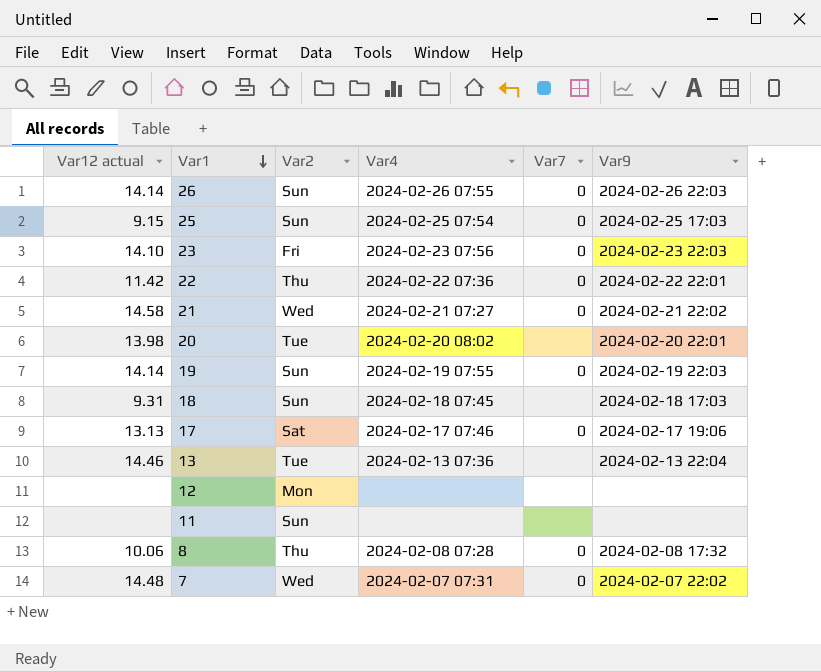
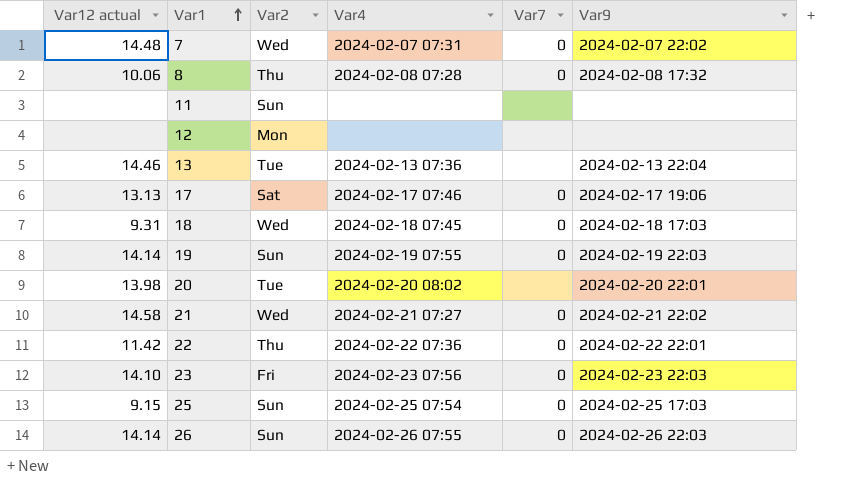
row order: Var1 descending -> Var1 ascending
18 | Var2: Sun -> Wed
18 | Var7: none -> 0

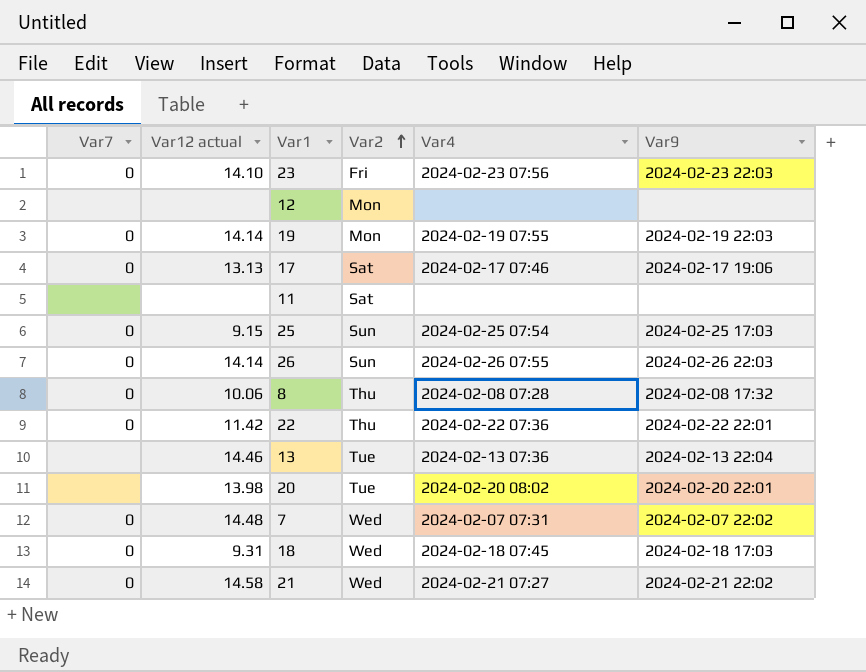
row order: Var1 ascending -> Var2 ascending
column Var7 | position: 5 -> 1
19 | Var2: Sun -> Mon
11 | Var2: Sun -> Sat

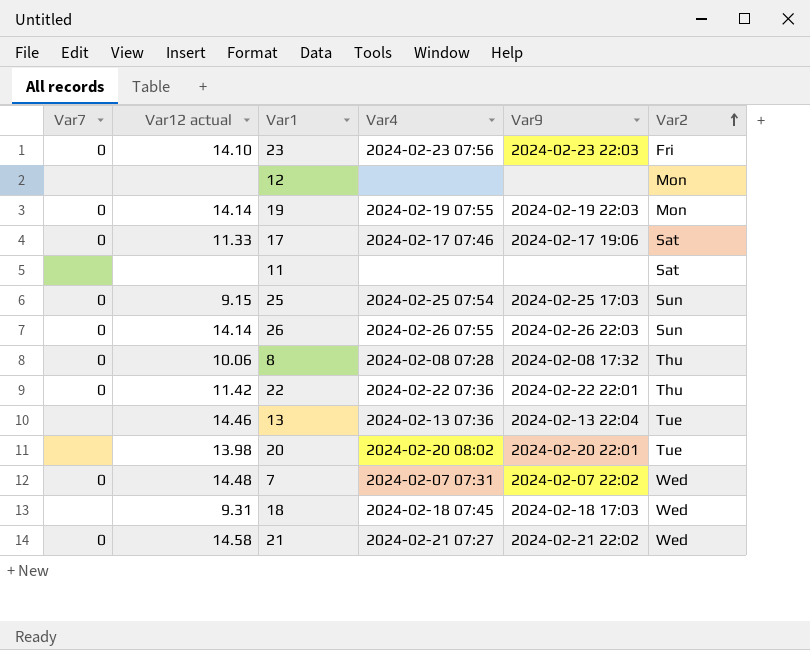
column Var2 | position: 4 -> 6
17 | Var12 actual: 13.13 -> 11.33
18 | Var7: 0 -> none

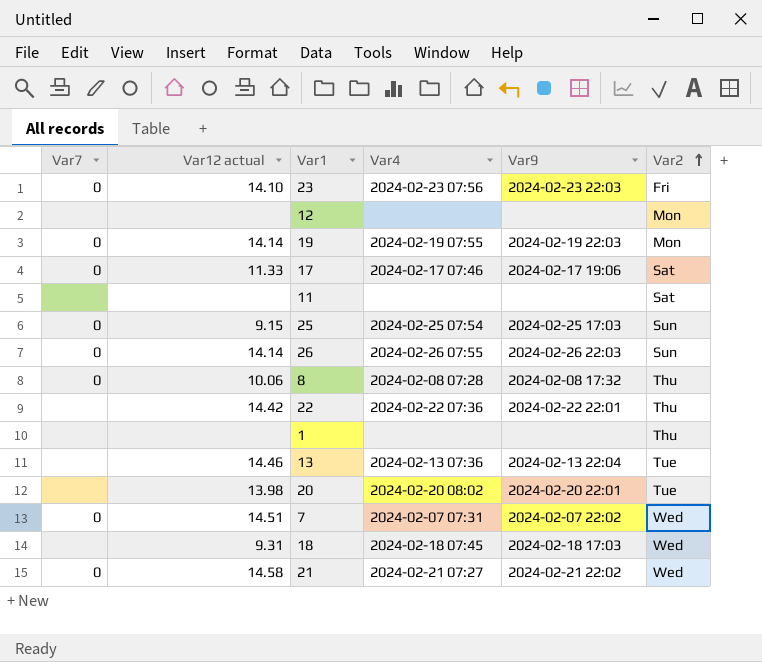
22 | Var7: 0 -> none
22 | Var12 actual: 11.42 -> 14.42
row 1: none -> none | none | none | none | Thu
7 | Var12 actual: 14.48 -> 14.51

